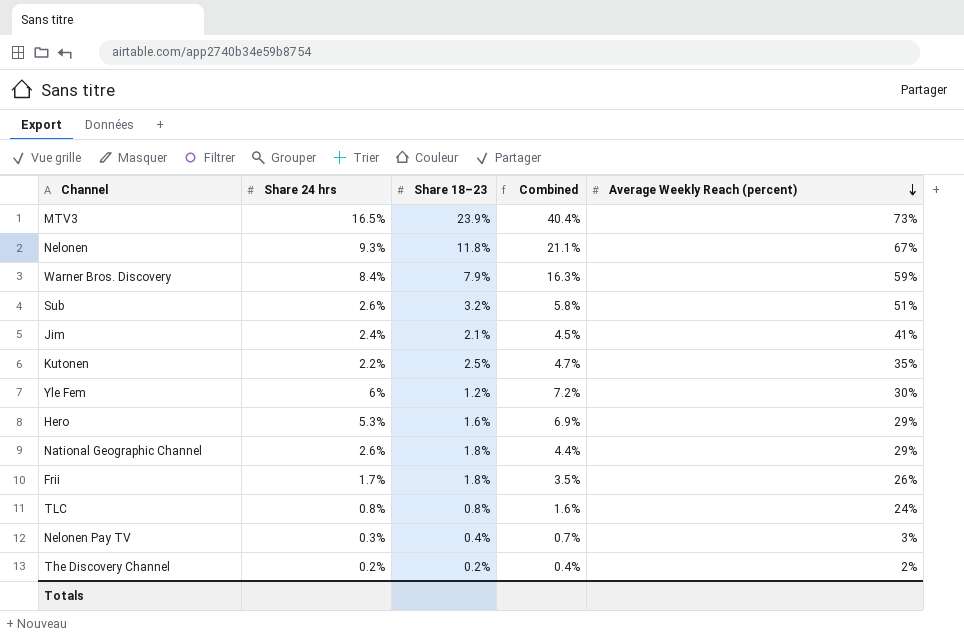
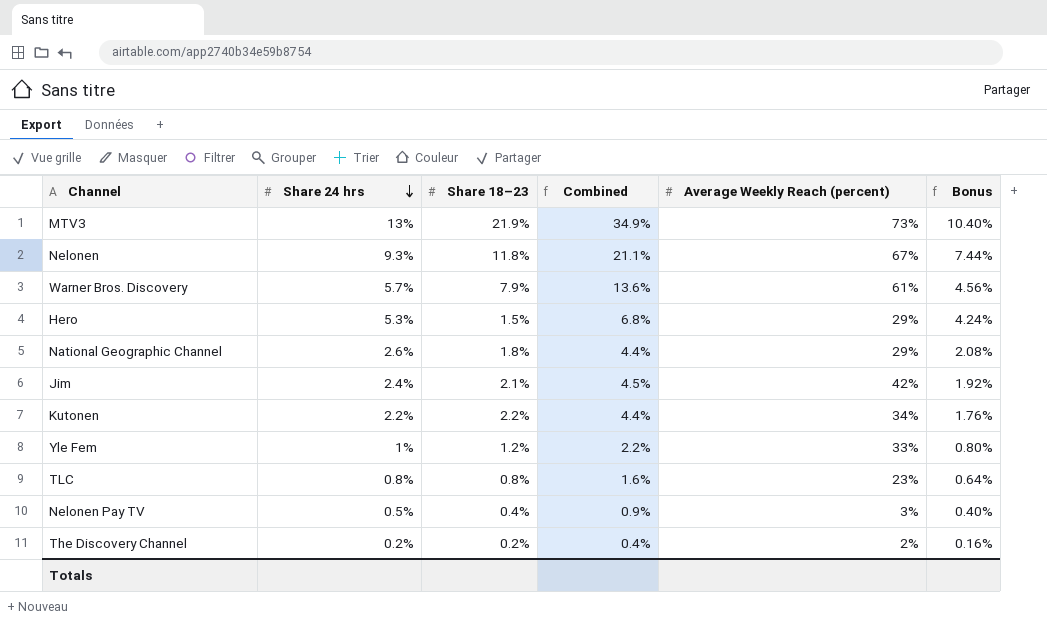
row order: Average Weekly Reach (percent) descending -> Share 24 hrs descending
column Bonus | formula: none -> [Share 24 hrs] * 0.8
row Sub: 2.6% | 3.2% | 5.8% | 51% -> none
row Frii: 1.7% | 1.8% | 3.5% | 26% -> none
MTV3 | Share 24 hrs: 16.5% -> 13%
MTV3 | Share 18–23: 23.9% -> 21.9%
MTV3 | Combined: 40.4% -> 34.9%
Warner Bros. Discovery | Share 24 hrs: 8.4% -> 5.7%
Warner Bros. Discovery | Combined: 16.3% -> 13.6%
Warner Bros. Discovery | Average Weekly Reach (percent): 59% -> 61%
Hero | Share 18–23: 1.6% -> 1.5%
Hero | Combined: 6.9% -> 6.8%
Jim | Average Weekly Reach (percent): 41% -> 42%
Kutonen | Share 18–23: 2.5% -> 2.2%
Kutonen | Combined: 4.7% -> 4.4%
Kutonen | Average Weekly Reach (percent): 35% -> 34%
Yle Fem | Share 24 hrs: 6% -> 1%
Yle Fem | Combined: 7.2% -> 2.2%
Yle Fem | Average Weekly Reach (percent): 30% -> 33%
TLC | Average Weekly Reach (percent): 24% -> 23%
Nelonen Pay TV | Share 24 hrs: 0.3% -> 0.5%
Nelonen Pay TV | Combined: 0.7% -> 0.9%

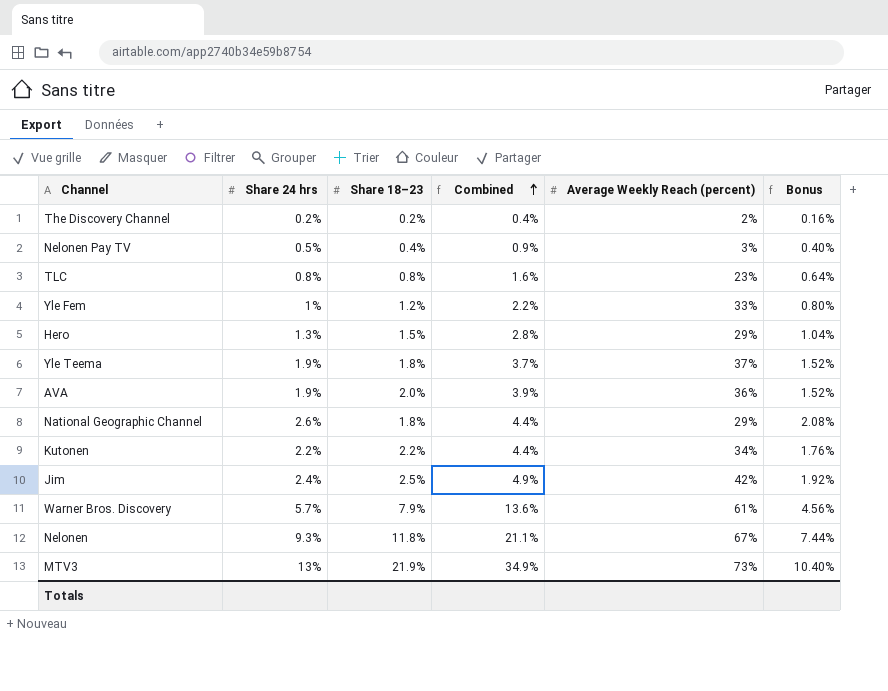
row order: Share 24 hrs descending -> Combined ascending
Hero | Share 24 hrs: 5.3% -> 1.3%
Hero | Combined: 6.8% -> 2.8%
Hero | Bonus: 4.24% -> 1.04%
row Yle Teema: none -> 1.9% | 1.8% | 3.7% | 37% | 1.52%
row AVA: none -> 1.9% | 2.0% | 3.9% | 36% | 1.52%
Jim | Share 18–23: 2.1% -> 2.5%
Jim | Combined: 4.5% -> 4.9%

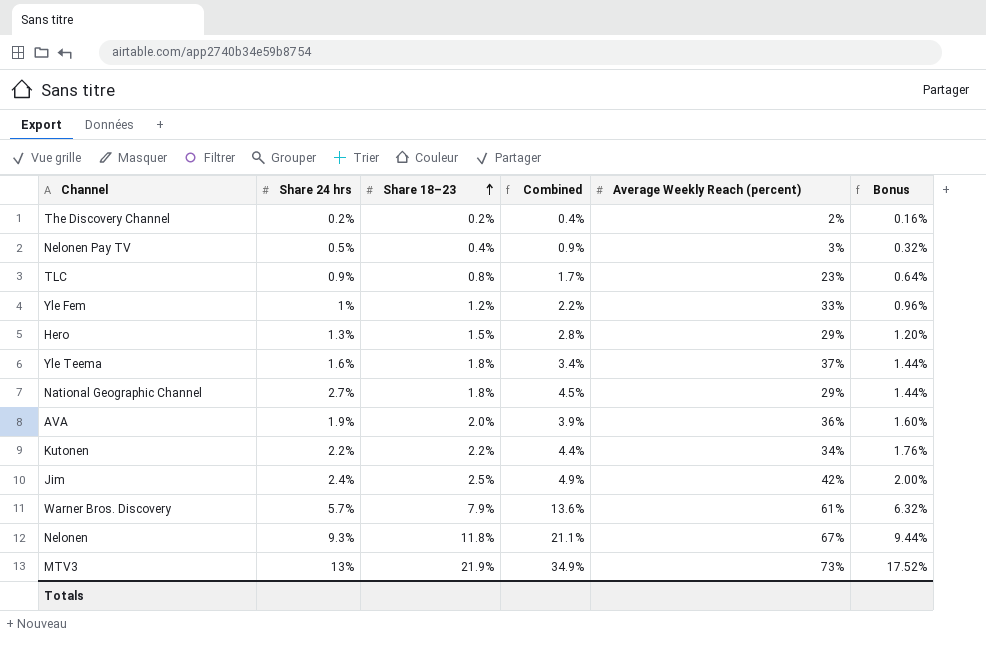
row order: Combined ascending -> Share 18–23 ascending
column Bonus | formula: [Share 24 hrs] * 0.8 -> [Share 18–23] * 0.8
TLC | Share 24 hrs: 0.8% -> 0.9%
TLC | Combined: 1.6% -> 1.7%
Yle Teema | Share 24 hrs: 1.9% -> 1.6%
Yle Teema | Combined: 3.7% -> 3.4%
National Geographic Channel | Share 24 hrs: 2.6% -> 2.7%
National Geographic Channel | Combined: 4.4% -> 4.5%

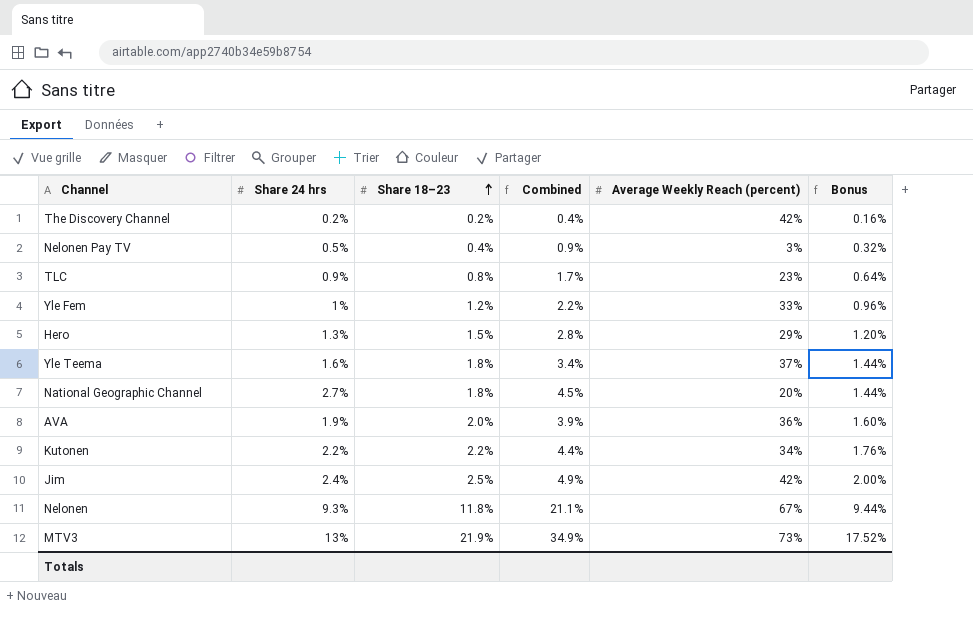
row Warner Bros. Discovery: 5.7% | 7.9% | 13.6% | 61% | 6.32% -> none
The Discovery Channel | Average Weekly Reach (percent): 2% -> 42%
National Geographic Channel | Average Weekly Reach (percent): 29% -> 20%

